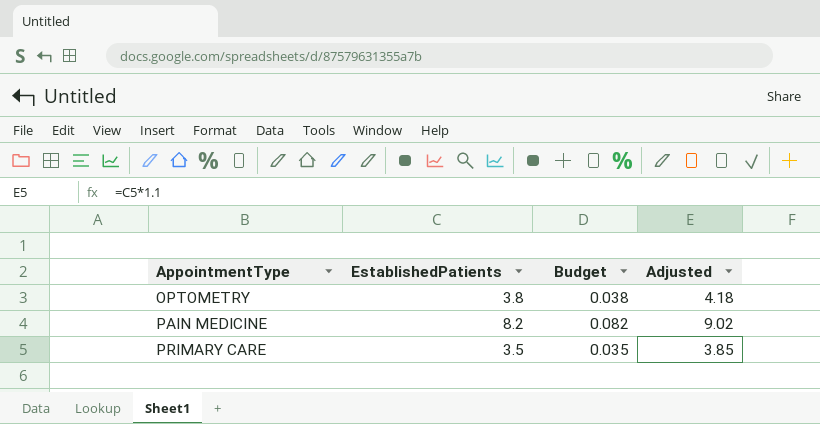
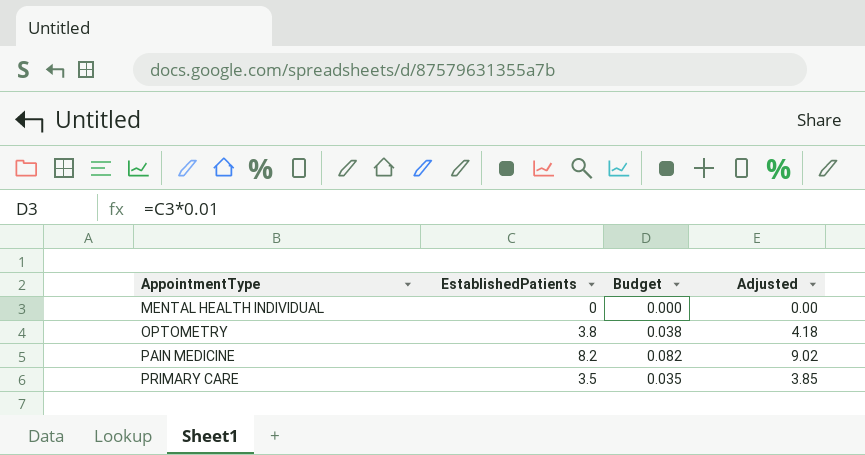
row MENTAL HEALTH INDIVIDUAL: none -> 0 | 0.000 | 0.00

